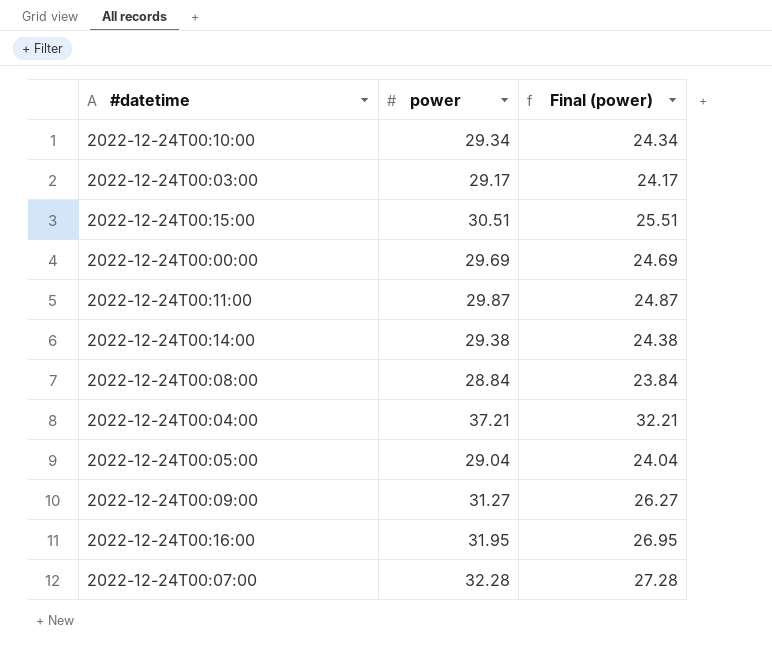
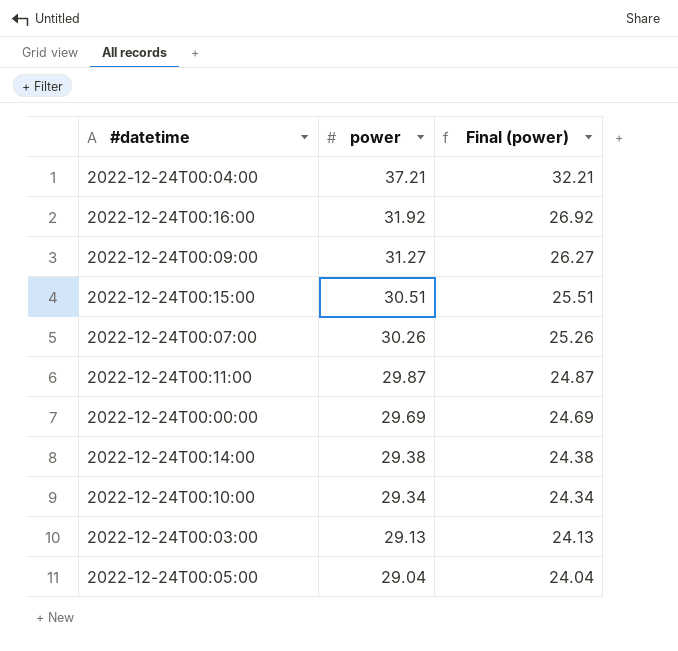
row order: none -> power descending
row 2022-12-24T00:08:00: 28.84 | 23.84 -> none
2022-12-24T00:16:00 | power: 31.95 -> 31.92
2022-12-24T00:16:00 | Final (power): 26.95 -> 26.92
2022-12-24T00:07:00 | power: 32.28 -> 30.26
2022-12-24T00:07:00 | Final (power): 27.28 -> 25.26
2022-12-24T00:03:00 | power: 29.17 -> 29.13
2022-12-24T00:03:00 | Final (power): 24.17 -> 24.13

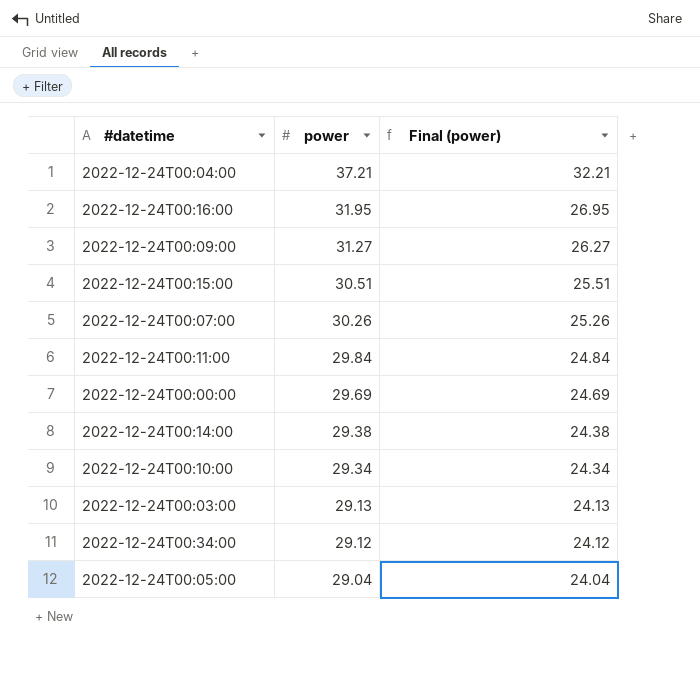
2022-12-24T00:16:00 | power: 31.92 -> 31.95
2022-12-24T00:16:00 | Final (power): 26.92 -> 26.95
2022-12-24T00:11:00 | power: 29.87 -> 29.84
2022-12-24T00:11:00 | Final (power): 24.87 -> 24.84
row 2022-12-24T00:34:00: none -> 29.12 | 24.12

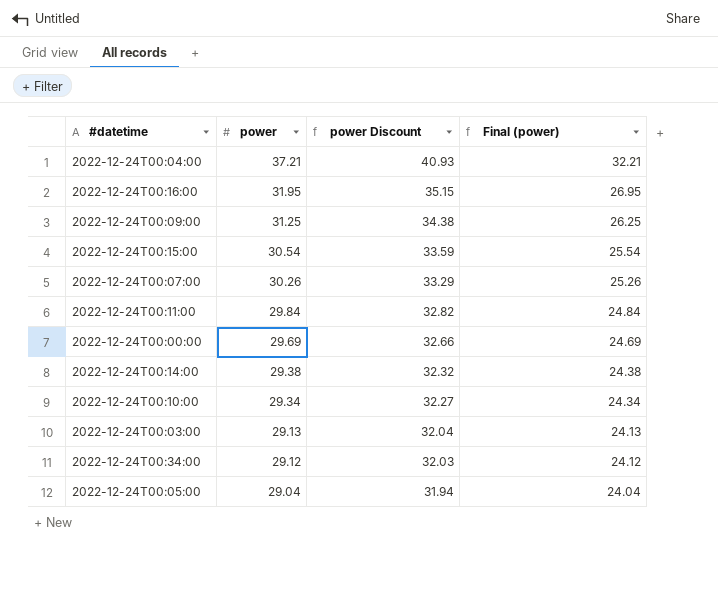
column power Discount | formula: none -> [power] * 1.1
2022-12-24T00:09:00 | power: 31.27 -> 31.25
2022-12-24T00:09:00 | Final (power): 26.27 -> 26.25
2022-12-24T00:15:00 | power: 30.51 -> 30.54
2022-12-24T00:15:00 | Final (power): 25.51 -> 25.54

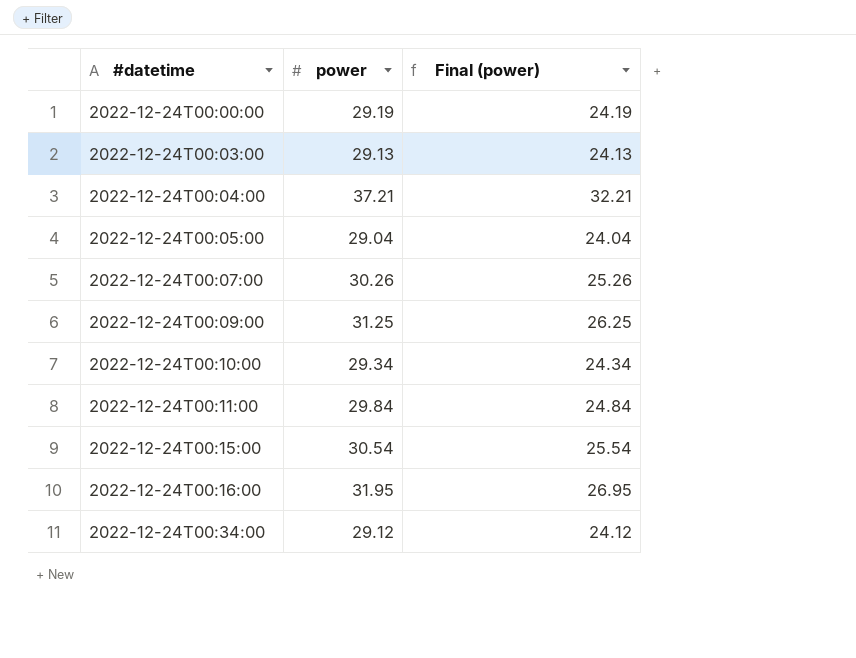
row order: power descending -> #datetime ascending
column power Discount | formula: [power] * 1.1 -> none
row 2022-12-24T00:14:00: 29.38 | 32.32 | 24.38 -> none
2022-12-24T00:00:00 | power: 29.69 -> 29.19
2022-12-24T00:00:00 | Final (power): 24.69 -> 24.19

